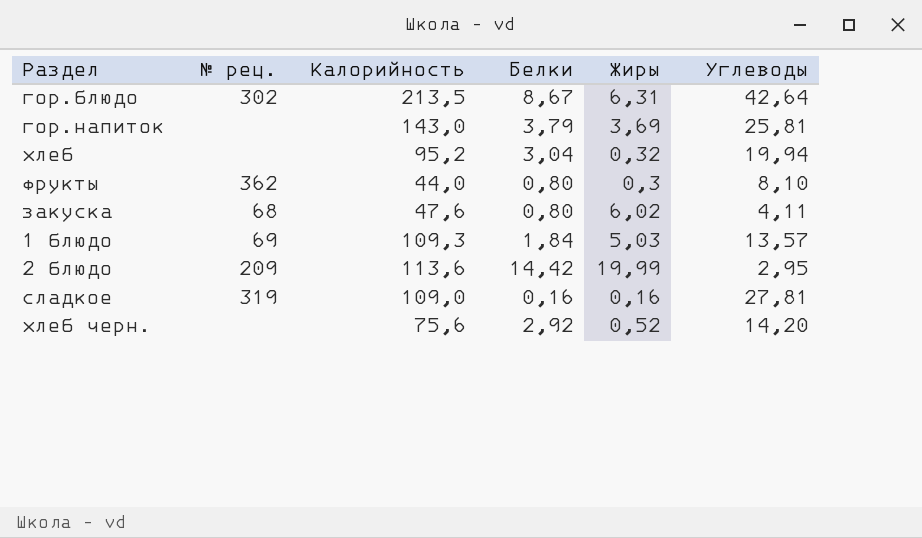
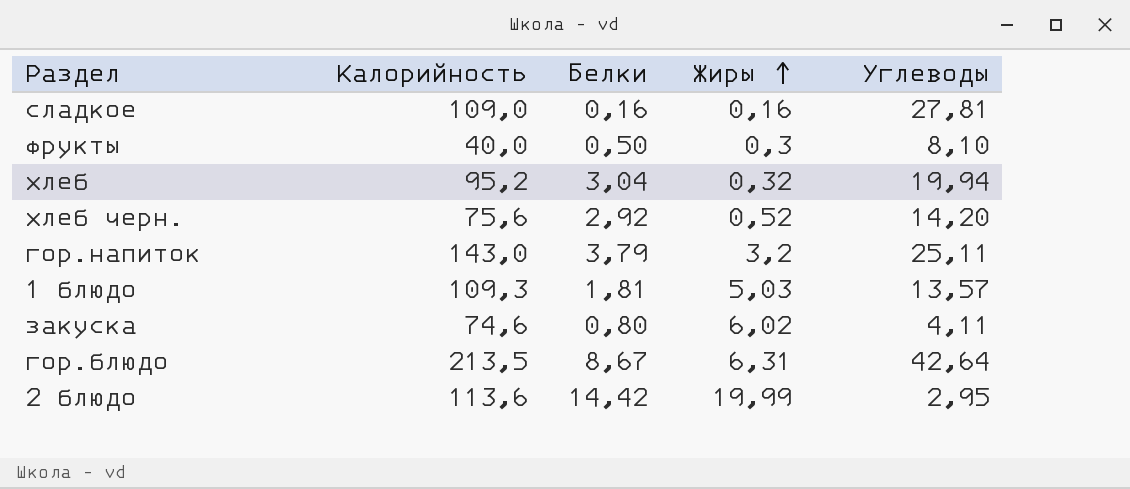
row order: none -> Жиры ascending
column № рец. | position: 2 -> none
фрукты | Калорийность: 44,0 -> 40,0
фрукты | Белки: 0,80 -> 0,50
гор.напиток | Жиры: 3,69 -> 3,2
гор.напиток | Углеводы: 25,81 -> 25,11
1 блюдо | Белки: 1,84 -> 1,81
закуска | Калорийность: 47,6 -> 74,6

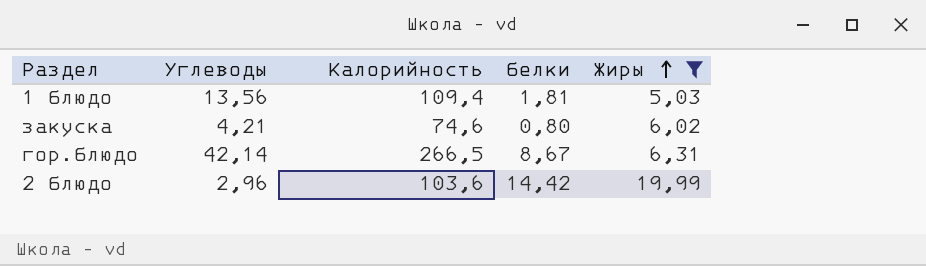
filter: none -> Жиры >= 5,03
column Углеводы | position: 5 -> 2
column name: Белки -> белки
1 блюдо | Углеводы: 13,57 -> 13,56
1 блюдо | Калорийность: 109,3 -> 109,4
закуска | Углеводы: 4,11 -> 4,21
гор.блюдо | Углеводы: 42,64 -> 42,14
гор.блюдо | Калорийность: 213,5 -> 266,5
2 блюдо | Углеводы: 2,95 -> 2,96
2 блюдо | Калорийность: 113,6 -> 103,6

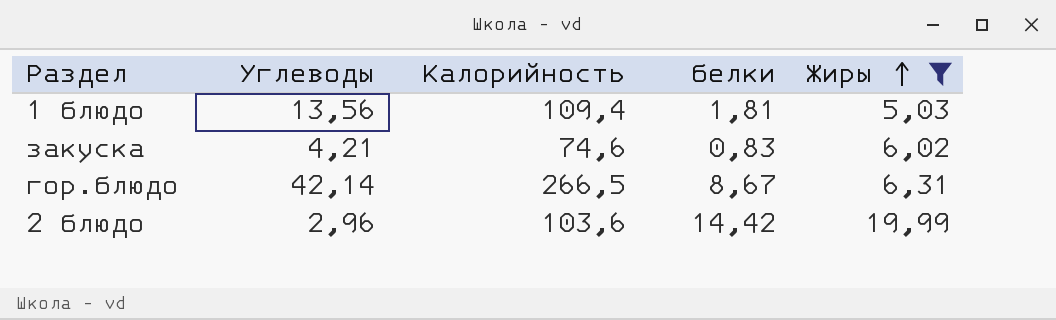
закуска | белки: 0,80 -> 0,83

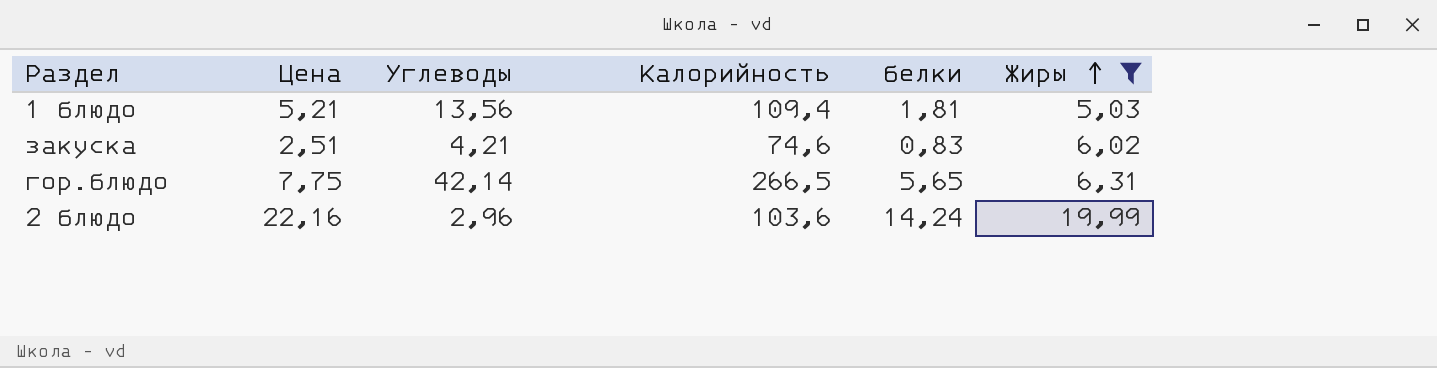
column Цена | position: none -> 2
гор.блюдо | белки: 8,67 -> 5,65
2 блюдо | белки: 14,42 -> 14,24

